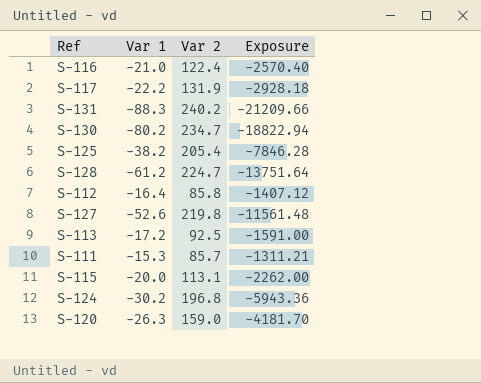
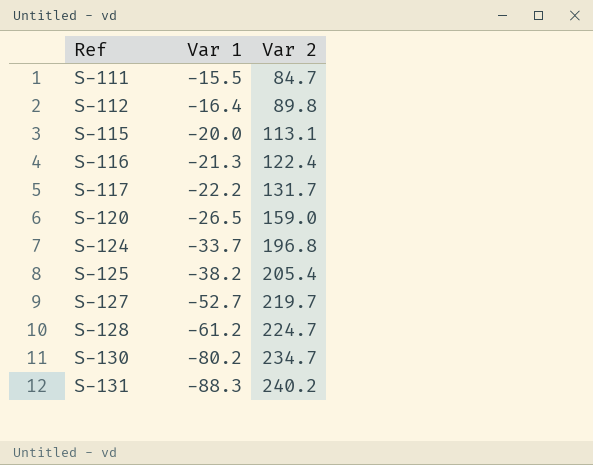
row order: none -> Ref ascending
column Exposure | formula: [Var 1] * [Var 2] -> none
row S-113: -17.2 | 92.5 | -1591.00 -> none
S-111 | Var 1: -15.3 -> -15.5
S-111 | Var 2: 85.7 -> 84.7
S-112 | Var 2: 85.8 -> 89.8
S-116 | Var 1: -21.0 -> -21.3
S-117 | Var 2: 131.9 -> 131.7
S-120 | Var 1: -26.3 -> -26.5
S-124 | Var 1: -30.2 -> -33.7
S-127 | Var 1: -52.6 -> -52.7
S-127 | Var 2: 219.8 -> 219.7

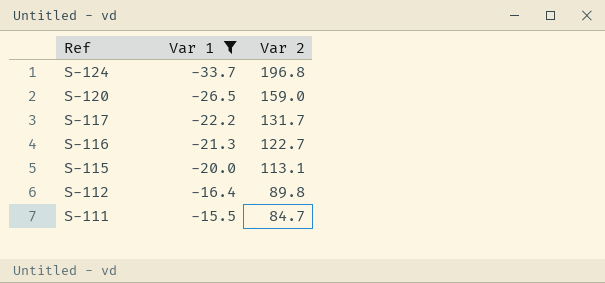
filter: none -> Var 1 >= -33.7
row order: Ref ascending -> Ref descending
S-116 | Var 2: 122.4 -> 122.7

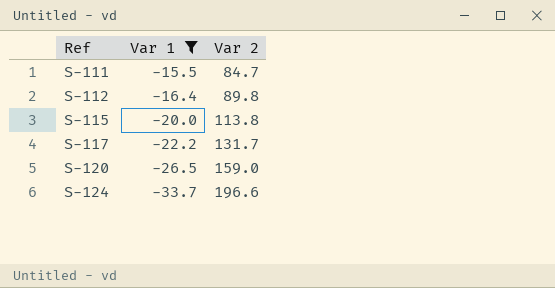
row order: Ref descending -> Ref ascending
row S-116: -21.3 | 122.7 -> none
S-115 | Var 2: 113.1 -> 113.8
S-124 | Var 2: 196.8 -> 196.6

